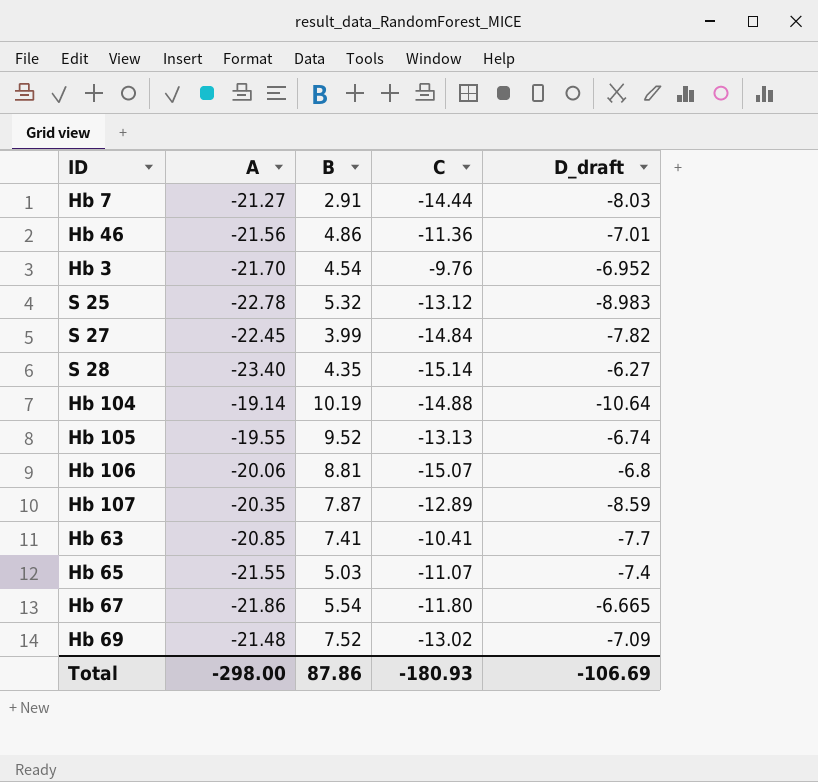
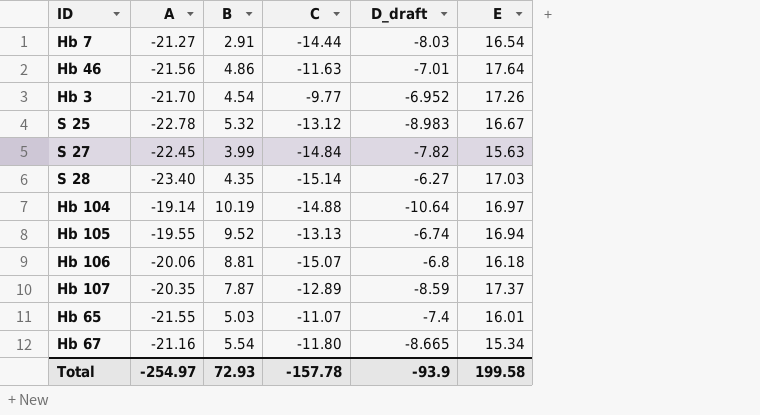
column E | position: none -> 6
row Hb 63: -20.85 | 7.41 | -10.41 | -7.7 -> none
row Hb 69: -21.48 | 7.52 | -13.02 | -7.09 -> none
Hb 46 | C: -11.36 -> -11.63
Hb 3 | C: -9.76 -> -9.77
Hb 67 | A: -21.86 -> -21.16
Hb 67 | D_draft: -6.665 -> -8.665
Total | A: -298.00 -> -254.97
Total | B: 87.86 -> 72.93
Total | C: -180.93 -> -157.78
Total | D_draft: -106.69 -> -93.9

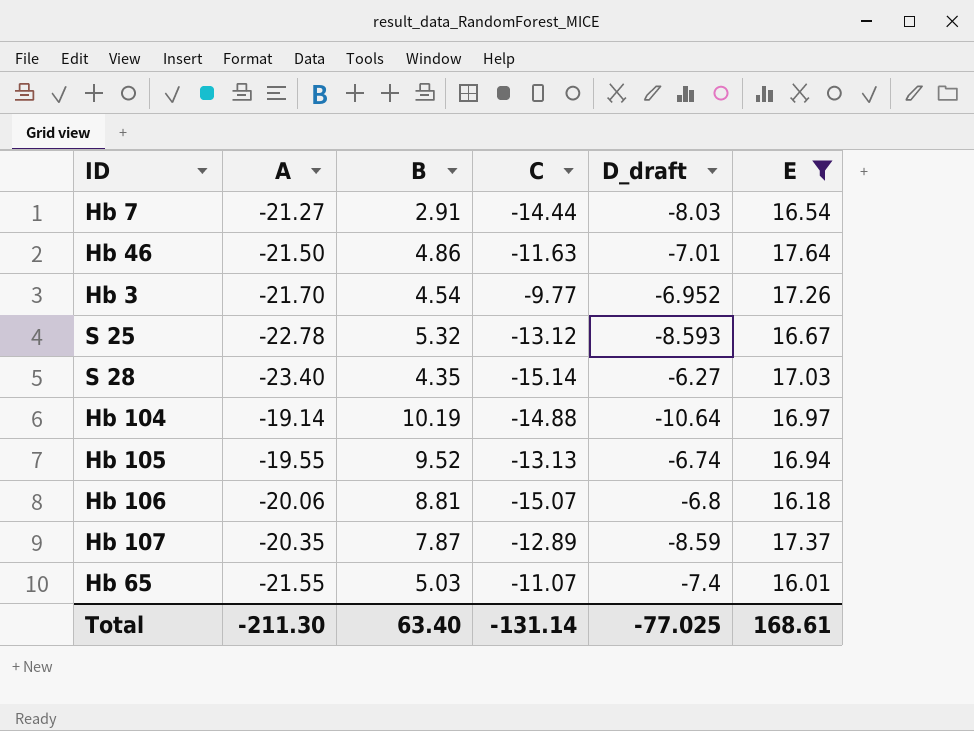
filter: none -> E >= 16.01
Hb 46 | A: -21.56 -> -21.50
S 25 | D_draft: -8.983 -> -8.593
Total | A: -254.97 -> -211.30
Total | B: 72.93 -> 63.40
Total | C: -157.78 -> -131.14
Total | D_draft: -93.9 -> -77.025
Total | E: 199.58 -> 168.61

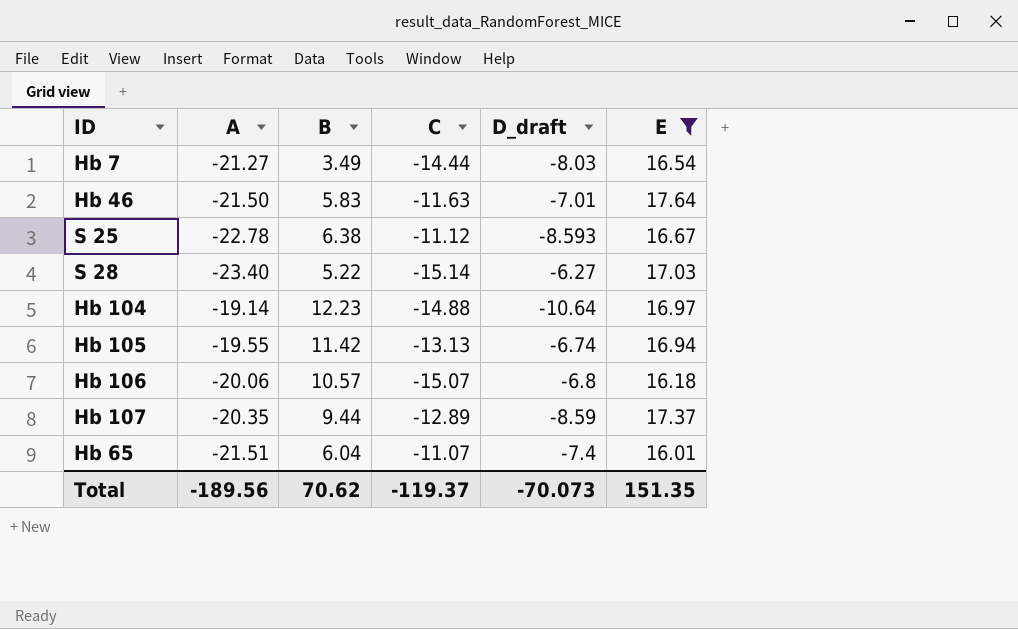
row Hb 3: -21.70 | 4.54 | -9.77 | -6.952 | 17.26 -> none
Hb 7 | B: 2.91 -> 3.49
Hb 46 | B: 4.86 -> 5.83
S 25 | B: 5.32 -> 6.38
S 25 | C: -13.12 -> -11.12
S 28 | B: 4.35 -> 5.22
Hb 104 | B: 10.19 -> 12.23
Hb 105 | B: 9.52 -> 11.42
Hb 106 | B: 8.81 -> 10.57
Hb 107 | B: 7.87 -> 9.44
Hb 65 | A: -21.55 -> -21.51
Hb 65 | B: 5.03 -> 6.04
Total | A: -211.30 -> -189.56
Total | B: 63.40 -> 70.62
Total | C: -131.14 -> -119.37
Total | D_draft: -77.025 -> -70.073
Total | E: 168.61 -> 151.35

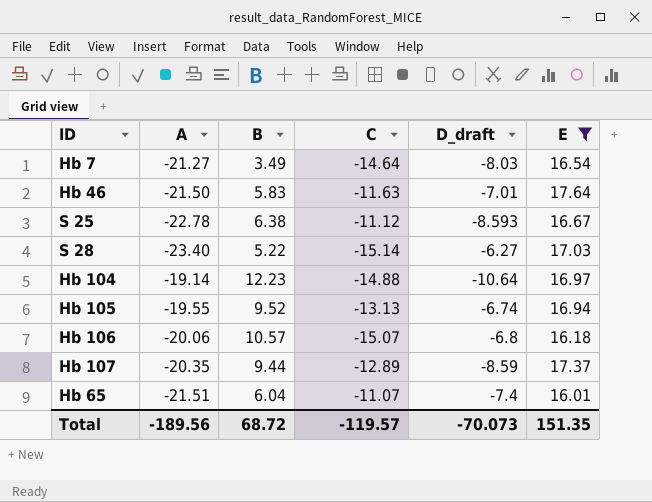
Hb 7 | C: -14.44 -> -14.64
Hb 105 | B: 11.42 -> 9.52
Total | B: 70.62 -> 68.72
Total | C: -119.37 -> -119.57

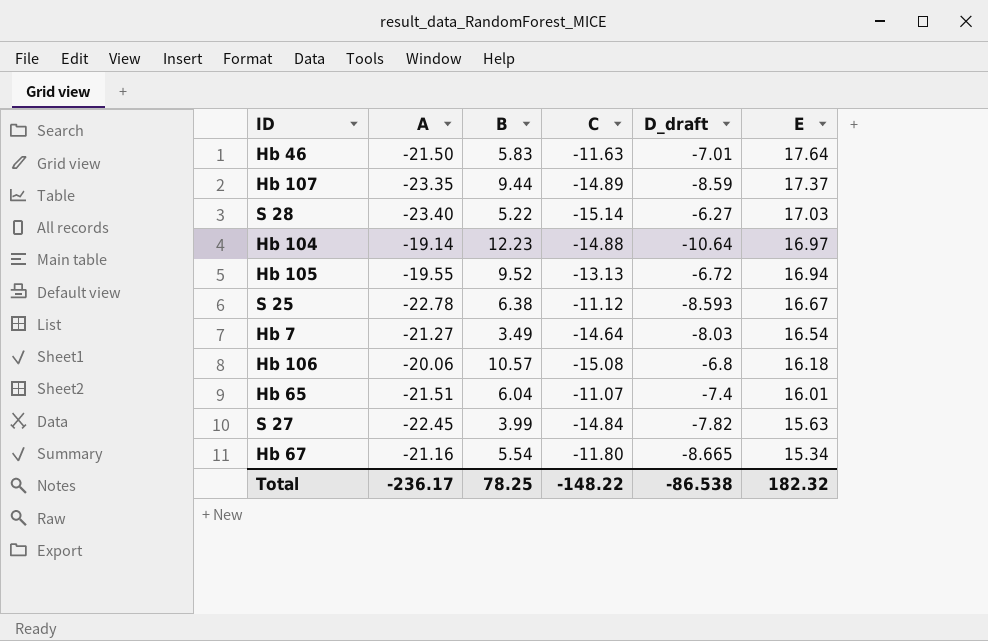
filter: E >= 16.01 -> none
row order: none -> E descending
Hb 107 | A: -20.35 -> -23.35
Hb 107 | C: -12.89 -> -14.89
Hb 105 | D_draft: -6.74 -> -6.72
Hb 106 | C: -15.07 -> -15.08
Total | A: -189.56 -> -236.17
Total | B: 68.72 -> 78.25
Total | C: -119.57 -> -148.22
Total | D_draft: -70.073 -> -86.538
Total | E: 151.35 -> 182.32

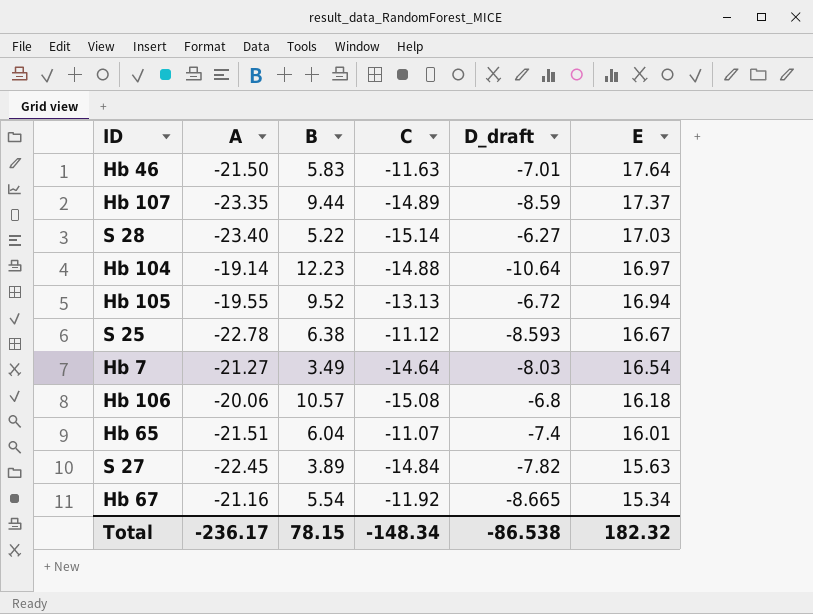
S 27 | B: 3.99 -> 3.89
Hb 67 | C: -11.80 -> -11.92
Total | B: 78.25 -> 78.15
Total | C: -148.22 -> -148.34

